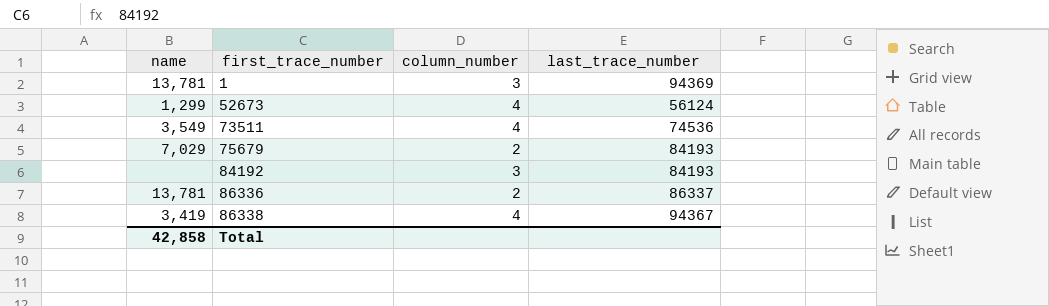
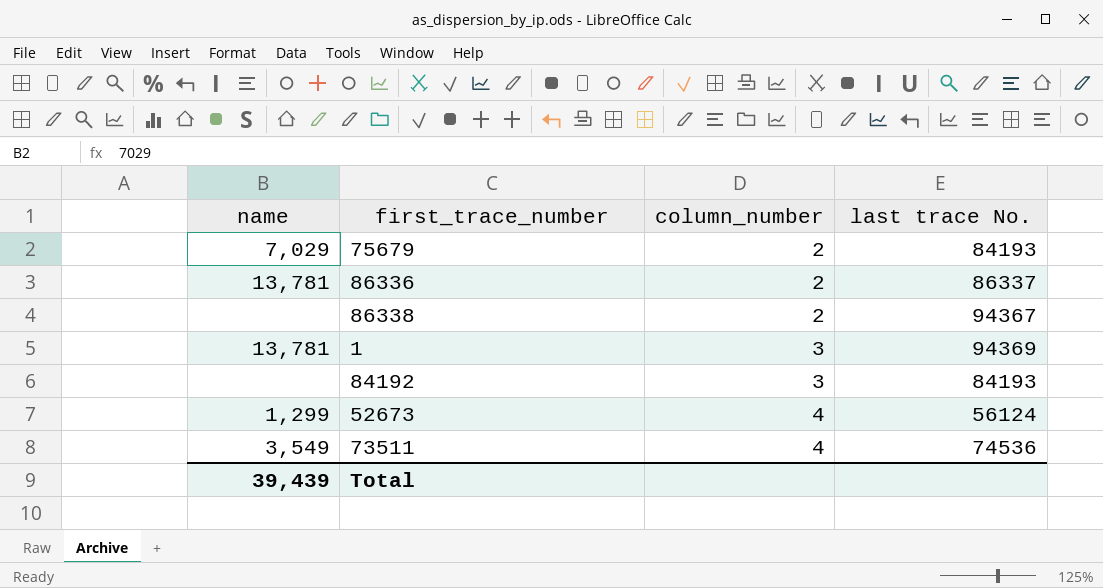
row order: first_trace_number ascending -> column_number ascending
column name: last_trace_number -> last trace No.
86338 | name: 3,419 -> none
86338 | column_number: 4 -> 2
Total | name: 42,858 -> 39,439

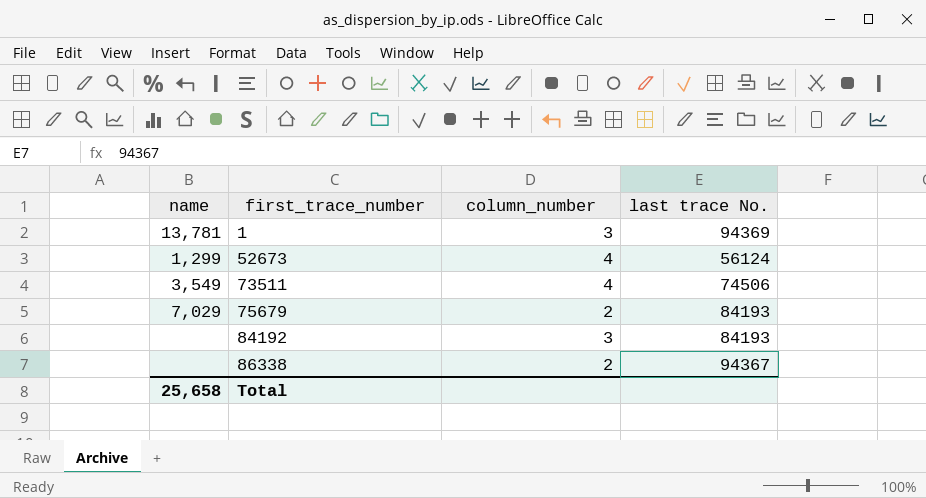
row order: column_number ascending -> first_trace_number ascending
row 86336: 13,781 | 2 | 86337 -> none
73511 | last trace No.: 74536 -> 74506
Total | name: 39,439 -> 25,658

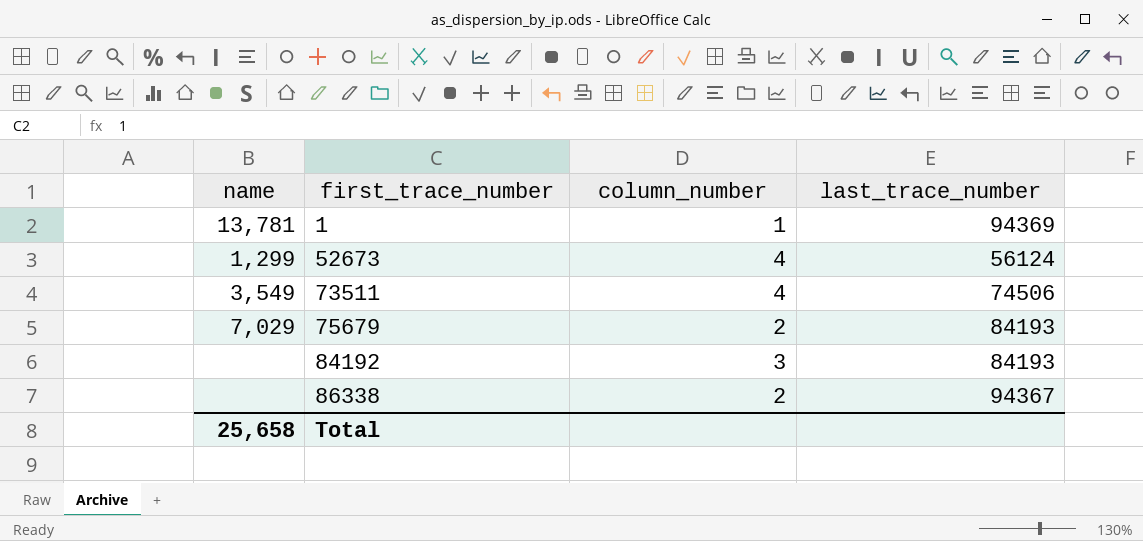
column name: last trace No. -> last_trace_number
1 | column_number: 3 -> 1

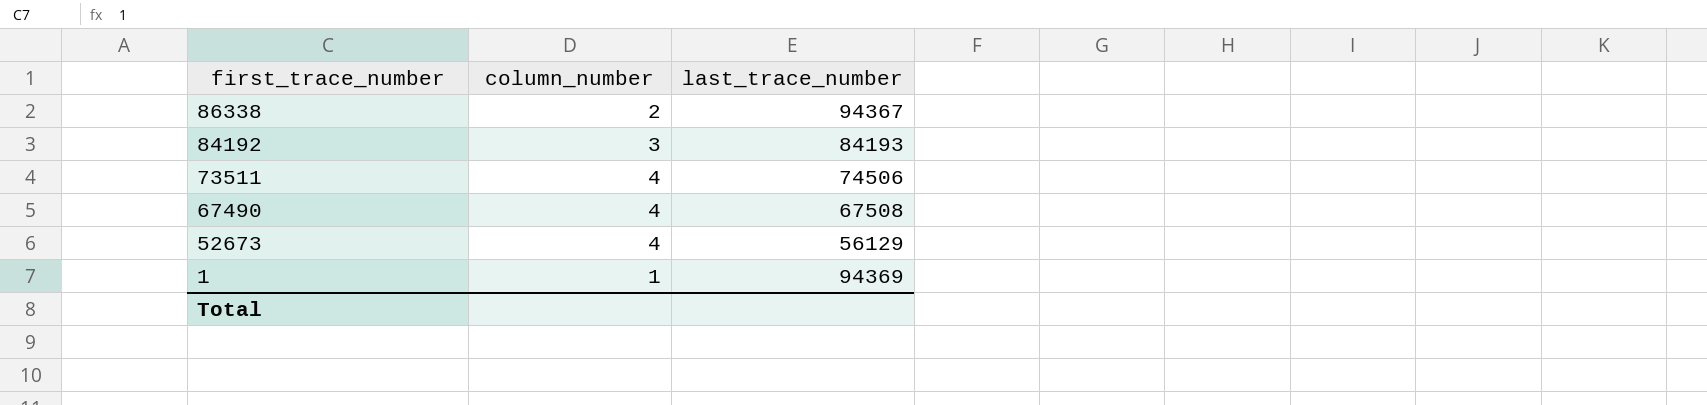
row order: first_trace_number ascending -> first_trace_number descending
column name | position: 1 -> none
row 75679: 7,029 | 2 | 84193 -> none
row 67490: none -> 4 | 67508
52673 | last_trace_number: 56124 -> 56129

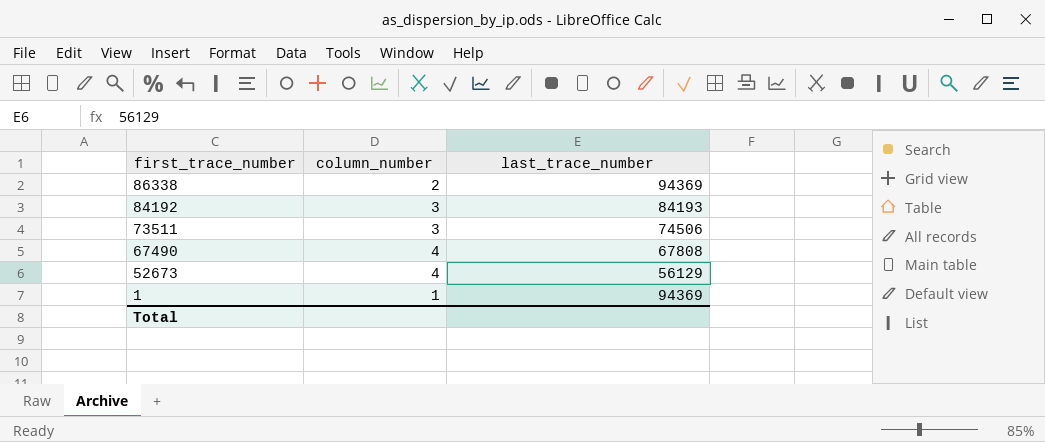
86338 | last_trace_number: 94367 -> 94369
73511 | column_number: 4 -> 3
67490 | last_trace_number: 67508 -> 67808

